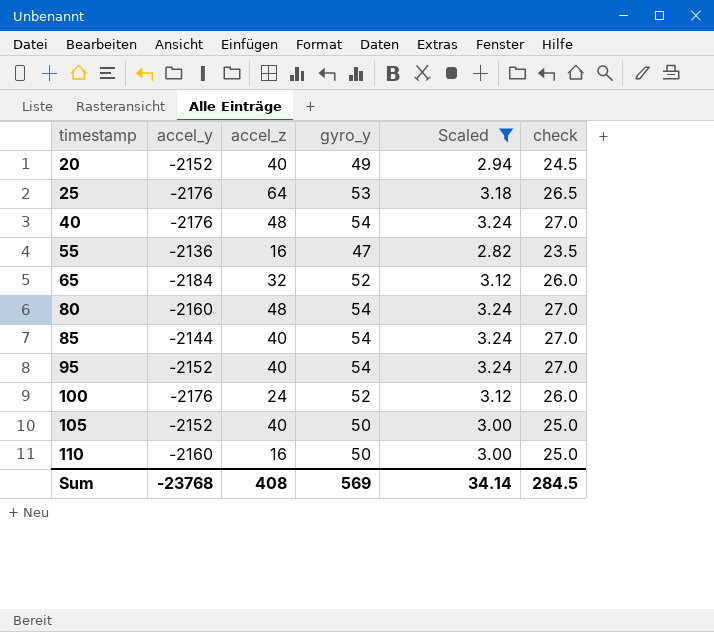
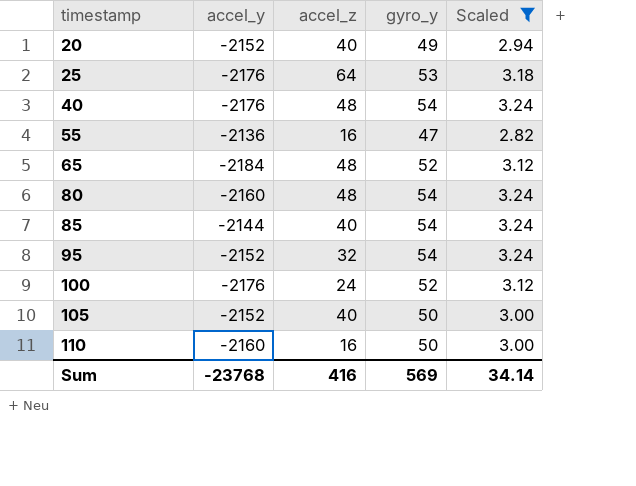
column check | formula: [gyro_y] * 0.5 -> none
65 | accel_z: 32 -> 48
95 | accel_z: 40 -> 32
Sum | accel_z: 408 -> 416

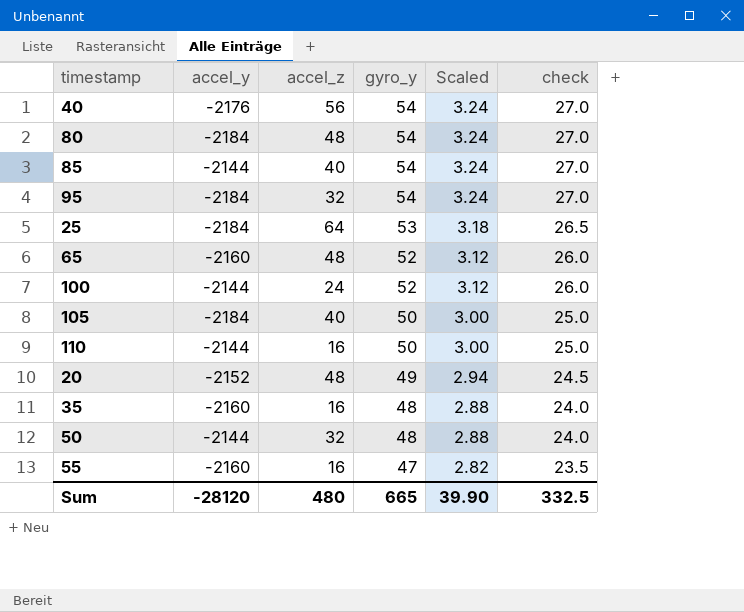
filter: Scaled != 2.88 -> none
row order: timestamp ascending -> gyro_y descending
column check | formula: none -> [gyro_y] * 0.5
40 | accel_z: 48 -> 56
80 | accel_y: -2160 -> -2184
95 | accel_y: -2152 -> -2184
25 | accel_y: -2176 -> -2184
65 | accel_y: -2184 -> -2160
100 | accel_y: -2176 -> -2144
105 | accel_y: -2152 -> -2184
110 | accel_y: -2160 -> -2144
20 | accel_z: 40 -> 48
55 | accel_y: -2136 -> -2160
Sum | accel_y: -23768 -> -28120
Sum | accel_z: 416 -> 480
Sum | gyro_y: 569 -> 665
Sum | Scaled: 34.14 -> 39.90

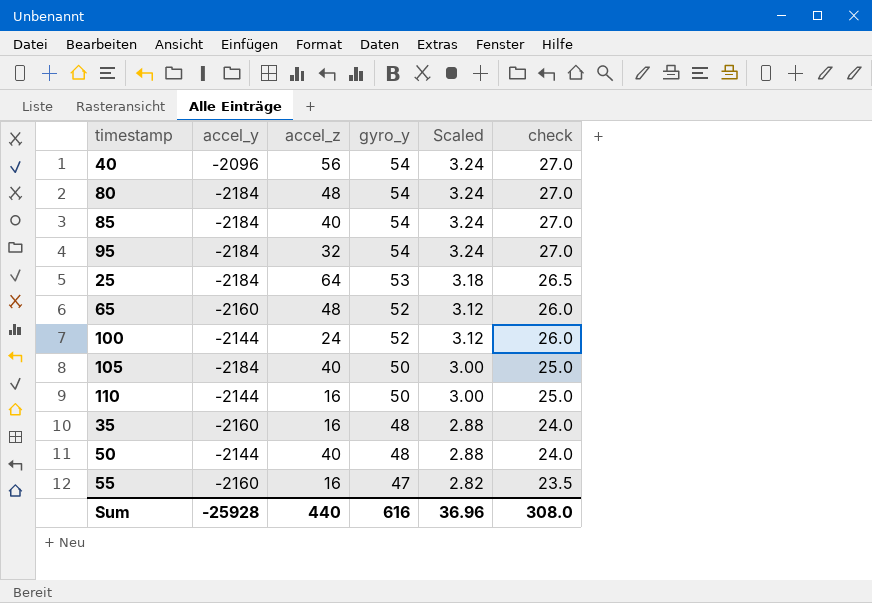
row 20: -2152 | 48 | 49 | 2.94 | 24.5 -> none
40 | accel_y: -2176 -> -2096
85 | accel_y: -2144 -> -2184
50 | accel_z: 32 -> 40
Sum | accel_y: -28120 -> -25928
Sum | accel_z: 480 -> 440
Sum | gyro_y: 665 -> 616
Sum | Scaled: 39.90 -> 36.96
Sum | check: 332.5 -> 308.0

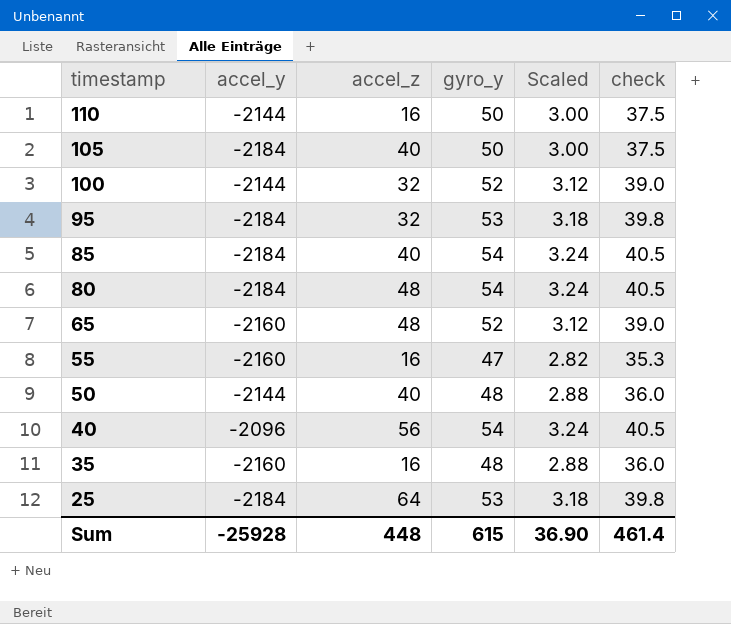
row order: gyro_y descending -> timestamp descending
column check | formula: [gyro_y] * 0.5 -> [gyro_y] * 0.75
100 | accel_z: 24 -> 32
95 | gyro_y: 54 -> 53
95 | Scaled: 3.24 -> 3.18
Sum | accel_z: 440 -> 448
Sum | gyro_y: 616 -> 615
Sum | Scaled: 36.96 -> 36.90
Sum | check: 308.0 -> 461.4

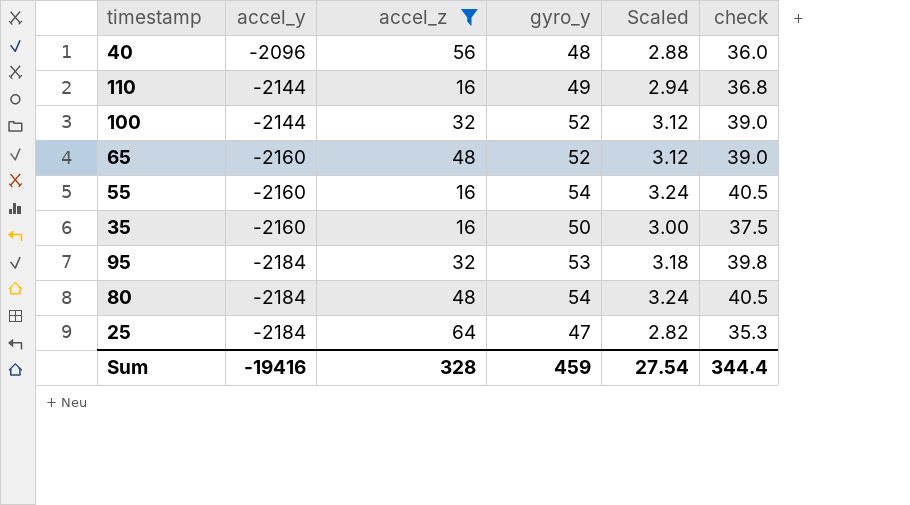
filter: none -> accel_z != 40
row order: timestamp descending -> accel_y descending
40 | gyro_y: 54 -> 48
40 | Scaled: 3.24 -> 2.88
40 | check: 40.5 -> 36.0
110 | gyro_y: 50 -> 49
110 | Scaled: 3.00 -> 2.94
110 | check: 37.5 -> 36.8
55 | gyro_y: 47 -> 54
55 | Scaled: 2.82 -> 3.24
55 | check: 35.3 -> 40.5
35 | gyro_y: 48 -> 50
35 | Scaled: 2.88 -> 3.00
35 | check: 36.0 -> 37.5
25 | gyro_y: 53 -> 47
25 | Scaled: 3.18 -> 2.82
25 | check: 39.8 -> 35.3
Sum | accel_y: -25928 -> -19416
Sum | accel_z: 448 -> 328
Sum | gyro_y: 615 -> 459
Sum | Scaled: 36.90 -> 27.54
Sum | check: 461.4 -> 344.4

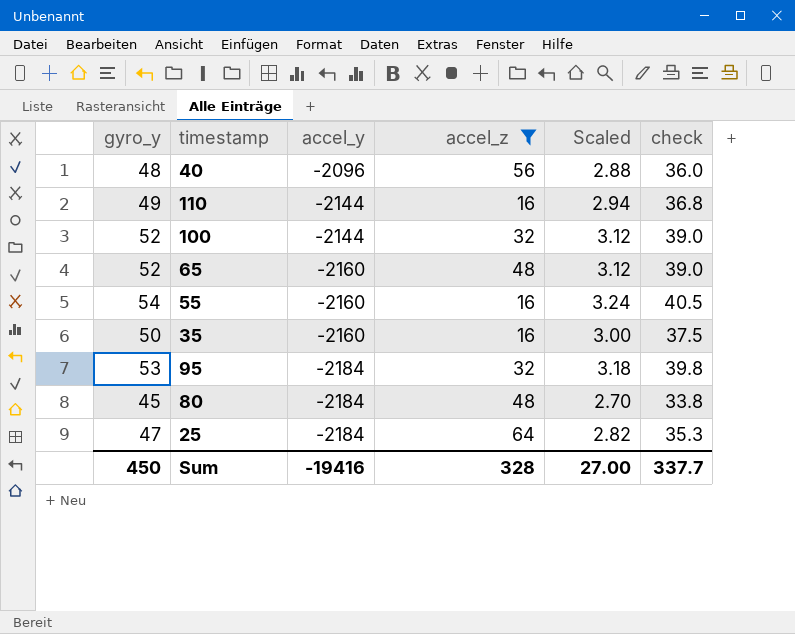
column gyro_y | position: 4 -> 1
80 | gyro_y: 54 -> 45
80 | Scaled: 3.24 -> 2.70
80 | check: 40.5 -> 33.8
Sum | gyro_y: 459 -> 450
Sum | Scaled: 27.54 -> 27.00
Sum | check: 344.4 -> 337.7

